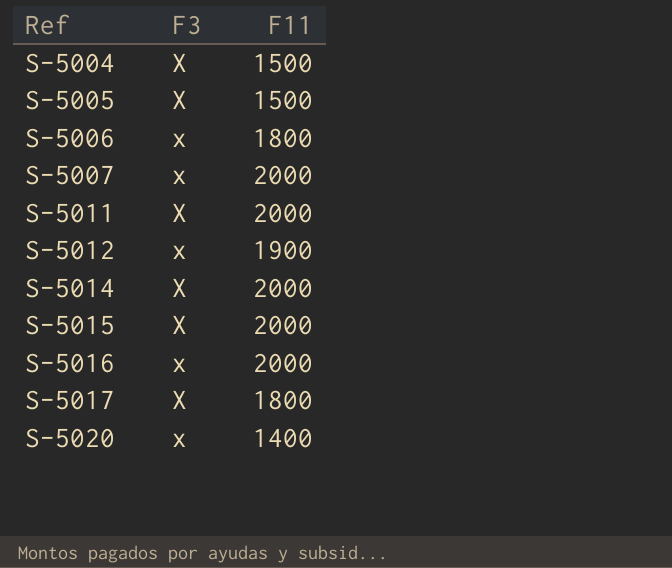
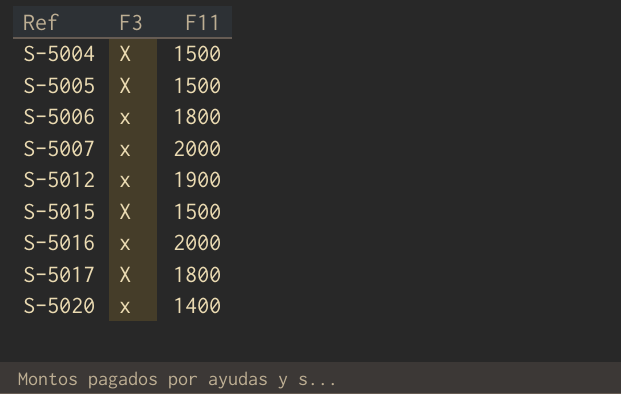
row S-5011: X | 2000 -> none
row S-5014: X | 2000 -> none
S-5015 | F11: 2000 -> 1500

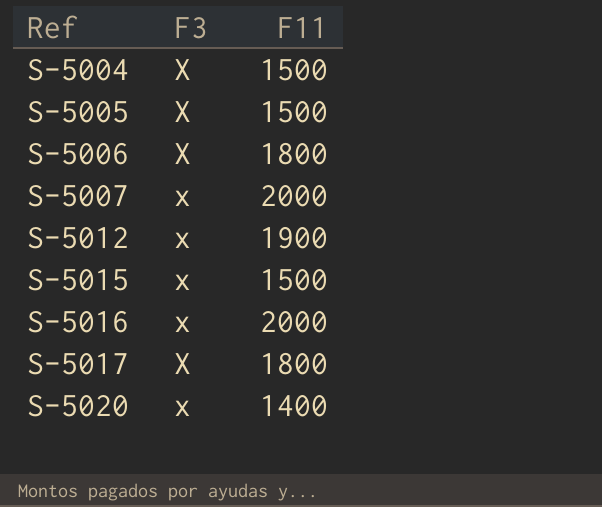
S-5006 | F3: x -> X
S-5015 | F3: X -> x

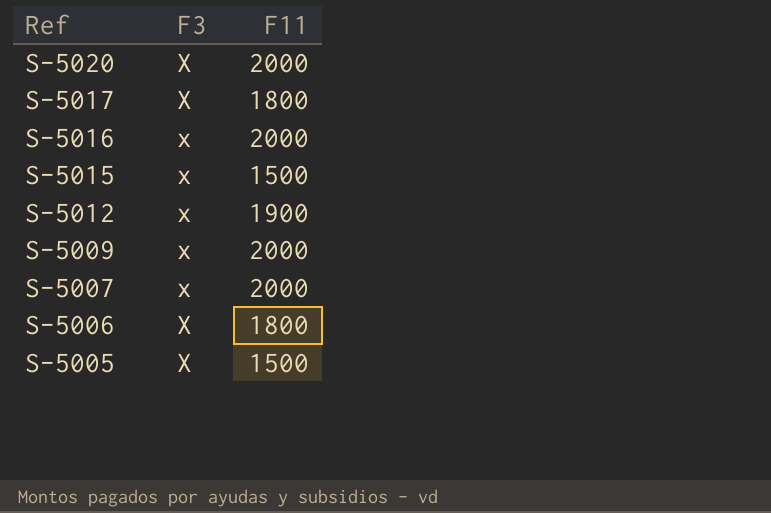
row order: Ref ascending -> Ref descending
row S-5004: X | 1500 -> none
S-5020 | F3: x -> X
S-5020 | F11: 1400 -> 2000
row S-5009: none -> x | 2000

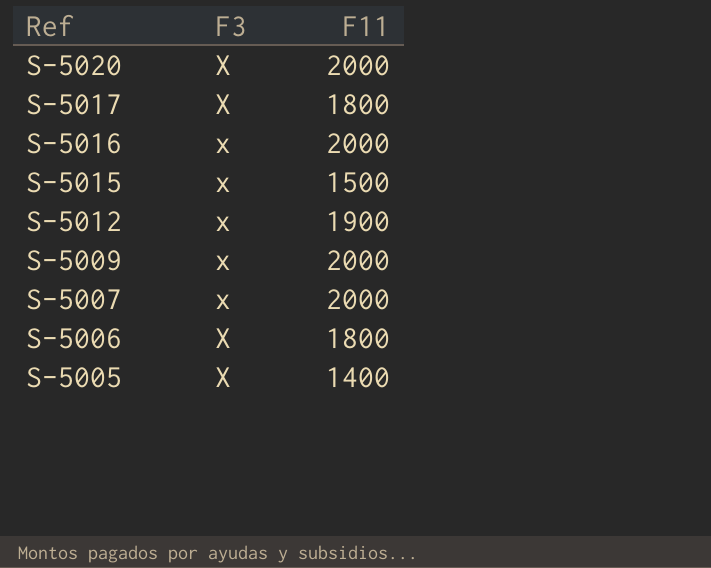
S-5005 | F11: 1500 -> 1400

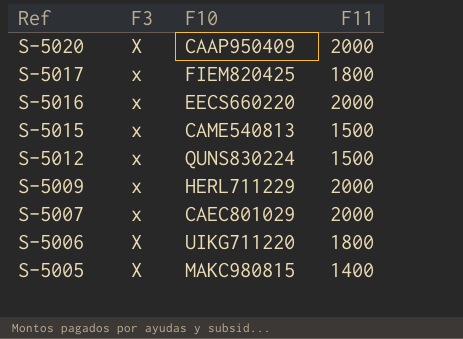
column F10 | position: none -> 3
S-5017 | F3: X -> x
S-5012 | F11: 1900 -> 1500

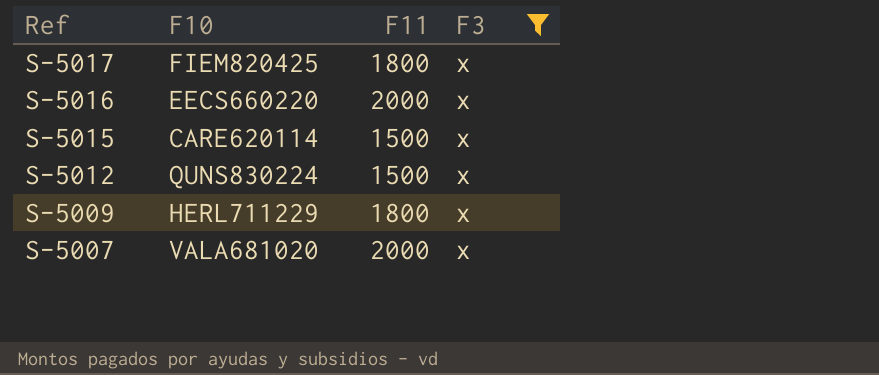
filter: none -> F3 = x
column F3 | position: 2 -> 4
S-5015 | F10: CAME540813 -> CARE620114
S-5009 | F11: 2000 -> 1800
S-5007 | F10: CAEC801029 -> VALA681020

